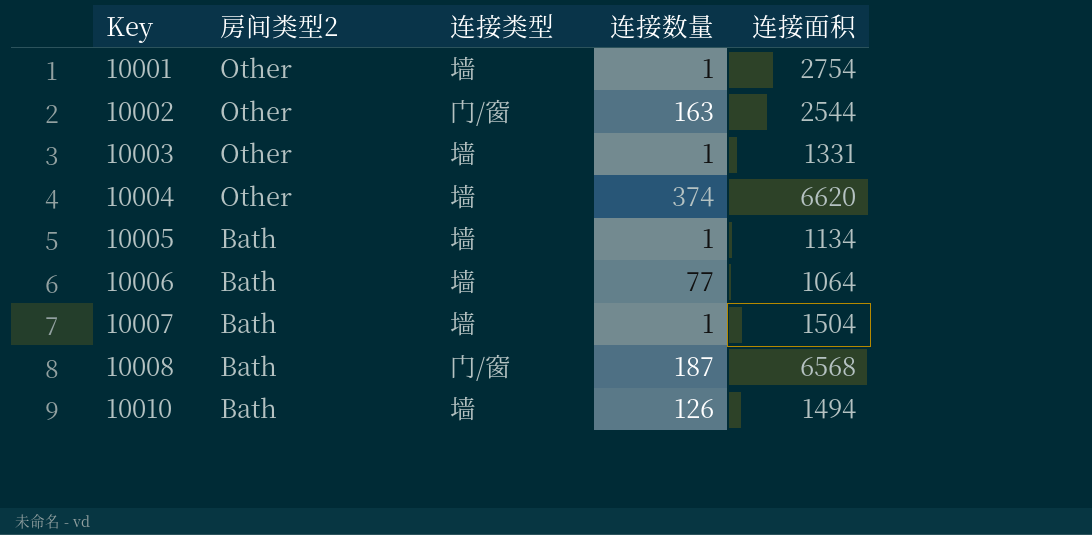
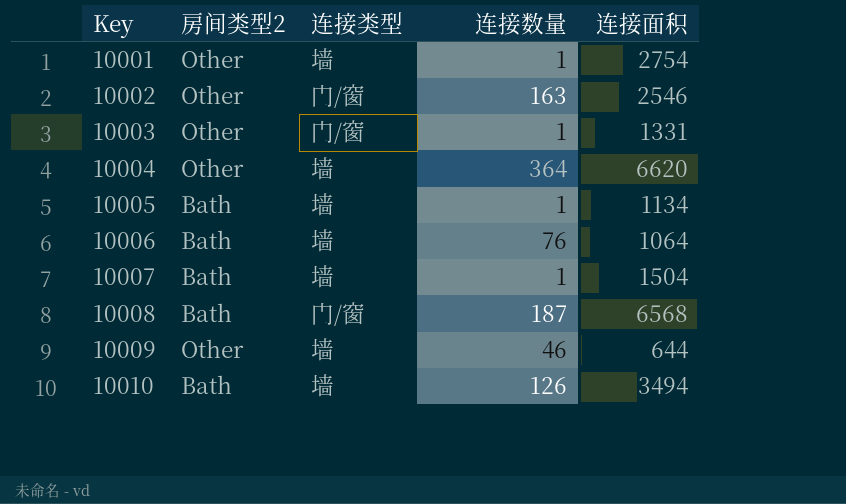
10002 | 连接面积: 2544 -> 2546
10003 | 连接类型: 墙 -> 门/窗
10004 | 连接数量: 374 -> 364
10006 | 连接数量: 77 -> 76
row 10009: none -> Other | 墙 | 46 | 644
10010 | 连接面积: 1494 -> 3494

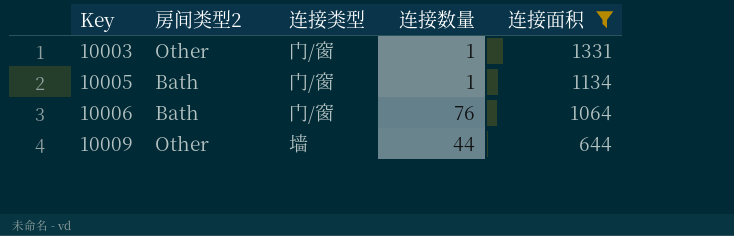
filter: none -> 连接面积 <= 1331
10005 | 连接类型: 墙 -> 门/窗
10006 | 连接类型: 墙 -> 门/窗
10009 | 连接数量: 46 -> 44

